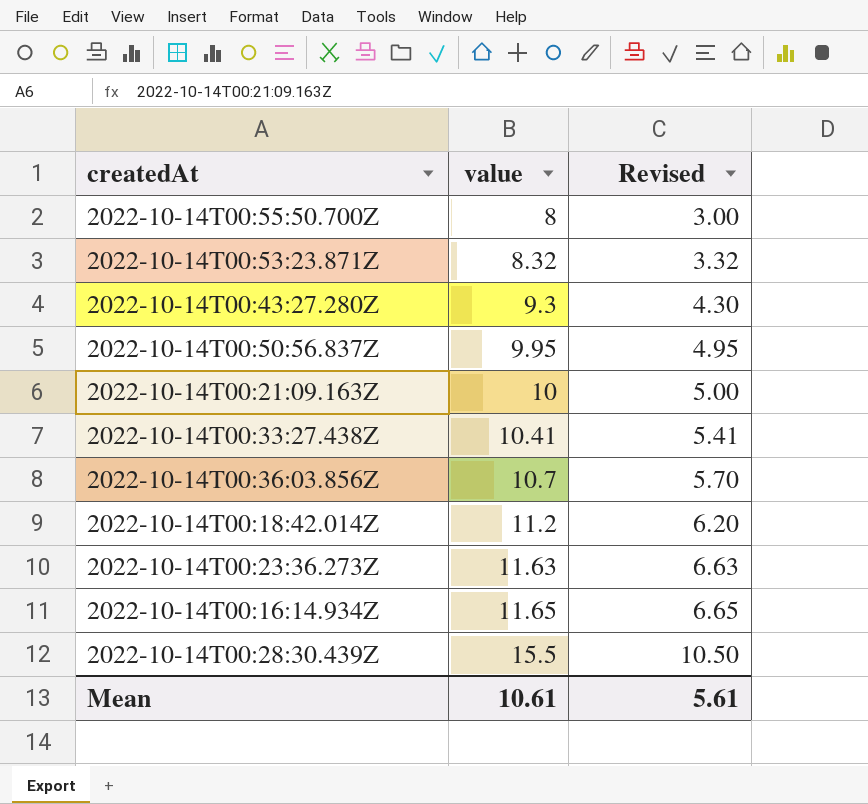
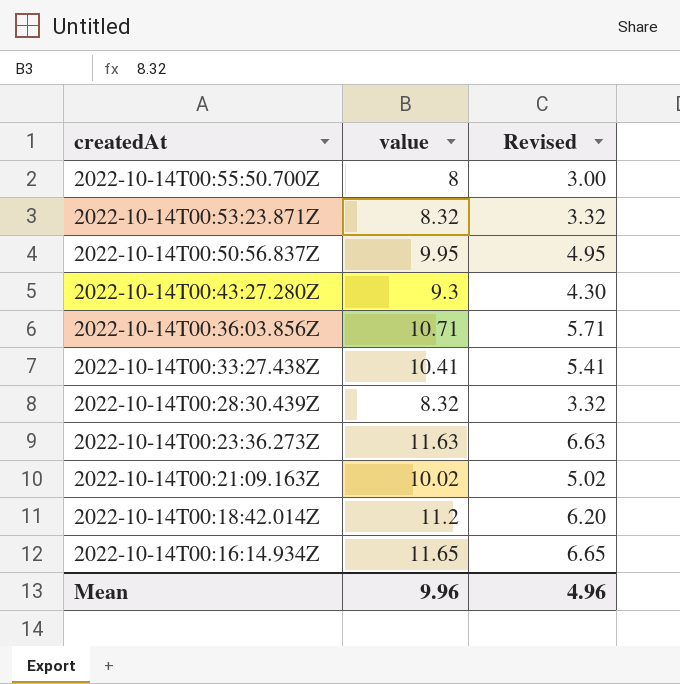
row order: value ascending -> createdAt descending
2022-10-14T00:36:03.856Z | value: 10.7 -> 10.71
2022-10-14T00:36:03.856Z | Revised: 5.70 -> 5.71
2022-10-14T00:28:30.439Z | value: 15.5 -> 8.32
2022-10-14T00:28:30.439Z | Revised: 10.50 -> 3.32
2022-10-14T00:21:09.163Z | value: 10 -> 10.02
2022-10-14T00:21:09.163Z | Revised: 5.00 -> 5.02
Mean | value: 10.61 -> 9.96
Mean | Revised: 5.61 -> 4.96

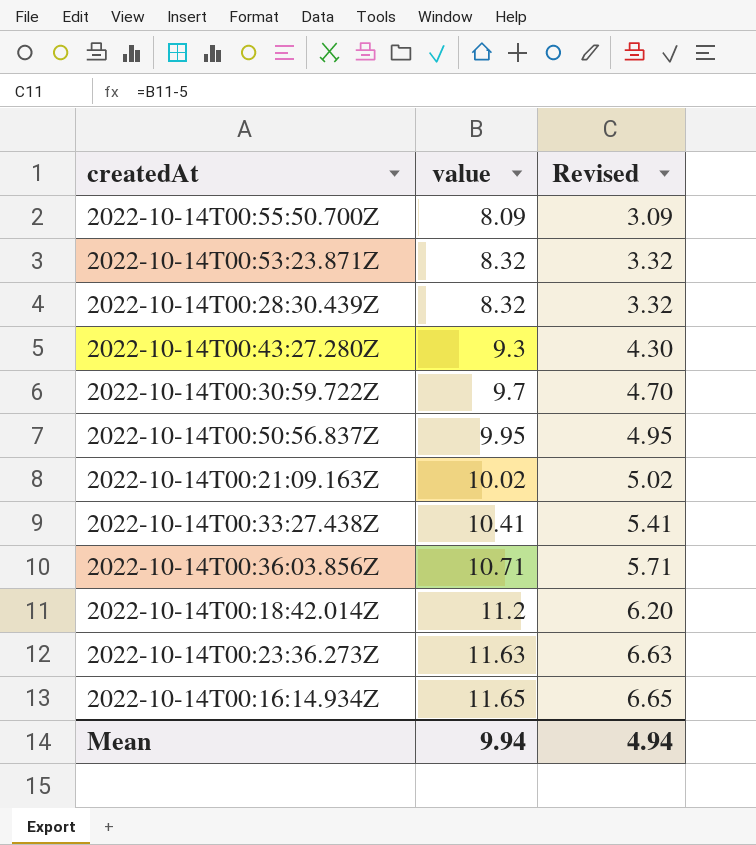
row order: createdAt descending -> value ascending
2022-10-14T00:55:50.700Z | value: 8 -> 8.09
2022-10-14T00:55:50.700Z | Revised: 3.00 -> 3.09
row 2022-10-14T00:30:59.722Z: none -> 9.7 | 4.70
Mean | value: 9.96 -> 9.94
Mean | Revised: 4.96 -> 4.94

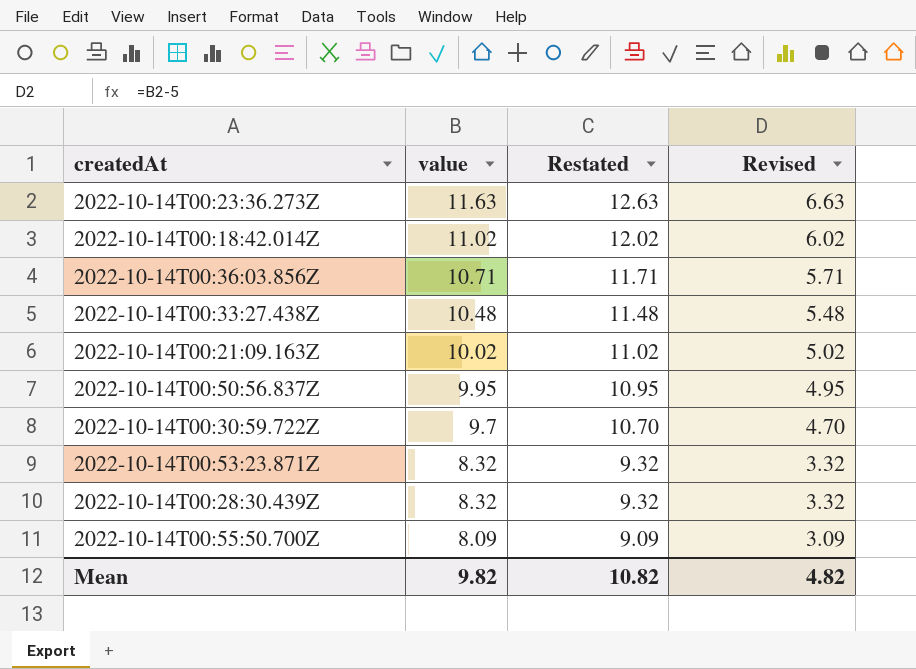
row order: value ascending -> value descending
column Restated | formula: none -> [value] + 1
row 2022-10-14T00:43:27.280Z: 9.3 | 4.30 -> none
row 2022-10-14T00:16:14.934Z: 11.65 | 6.65 -> none
2022-10-14T00:18:42.014Z | value: 11.2 -> 11.02
2022-10-14T00:18:42.014Z | Revised: 6.20 -> 6.02
2022-10-14T00:33:27.438Z | value: 10.41 -> 10.48
2022-10-14T00:33:27.438Z | Revised: 5.41 -> 5.48
Mean | value: 9.94 -> 9.82
Mean | Revised: 4.94 -> 4.82

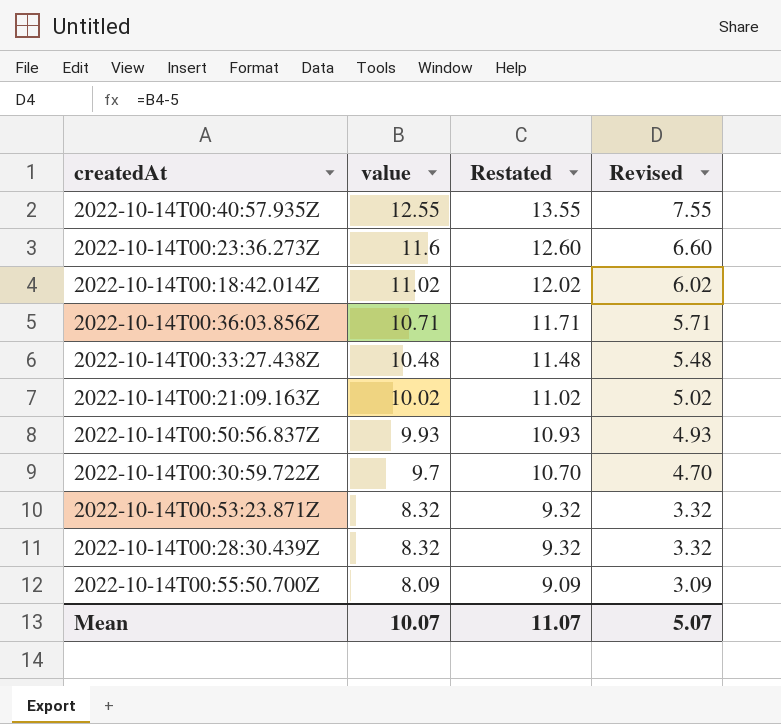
row 2022-10-14T00:40:57.935Z: none -> 12.55 | 13.55 | 7.55
2022-10-14T00:23:36.273Z | value: 11.63 -> 11.6
2022-10-14T00:23:36.273Z | Restated: 12.63 -> 12.60
2022-10-14T00:23:36.273Z | Revised: 6.63 -> 6.60
2022-10-14T00:50:56.837Z | value: 9.95 -> 9.93
2022-10-14T00:50:56.837Z | Restated: 10.95 -> 10.93
2022-10-14T00:50:56.837Z | Revised: 4.95 -> 4.93
Mean | value: 9.82 -> 10.07
Mean | Restated: 10.82 -> 11.07
Mean | Revised: 4.82 -> 5.07

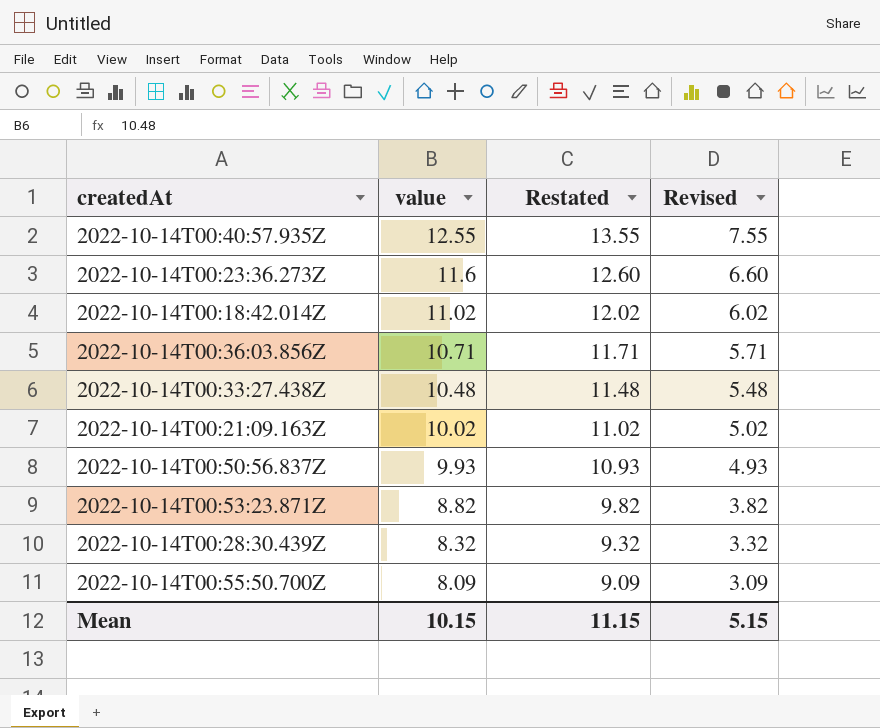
row 2022-10-14T00:30:59.722Z: 9.7 | 10.70 | 4.70 -> none
2022-10-14T00:53:23.871Z | value: 8.32 -> 8.82
2022-10-14T00:53:23.871Z | Restated: 9.32 -> 9.82
2022-10-14T00:53:23.871Z | Revised: 3.32 -> 3.82
Mean | value: 10.07 -> 10.15
Mean | Restated: 11.07 -> 11.15
Mean | Revised: 5.07 -> 5.15

